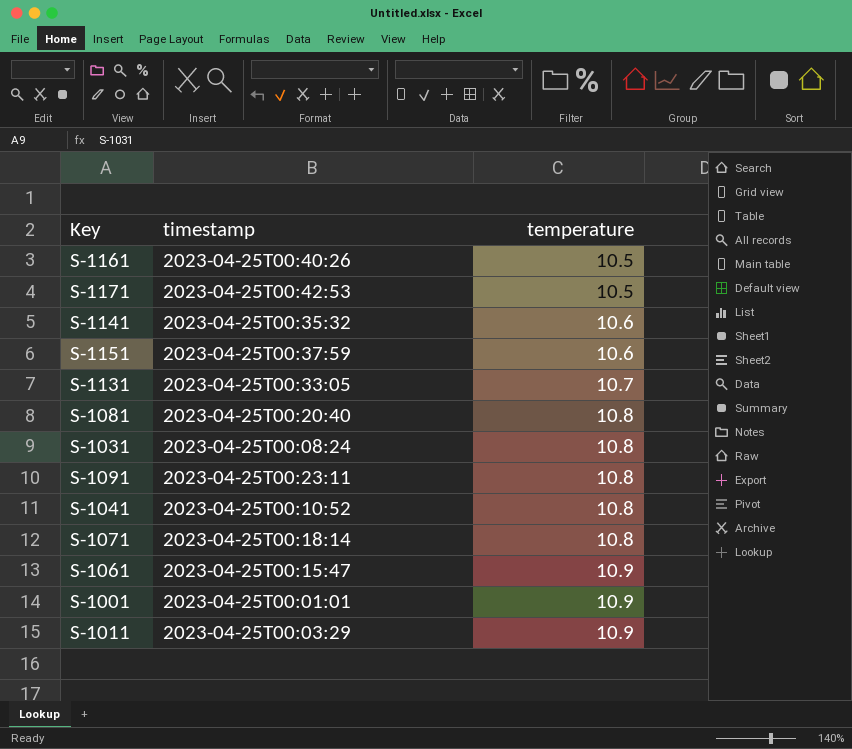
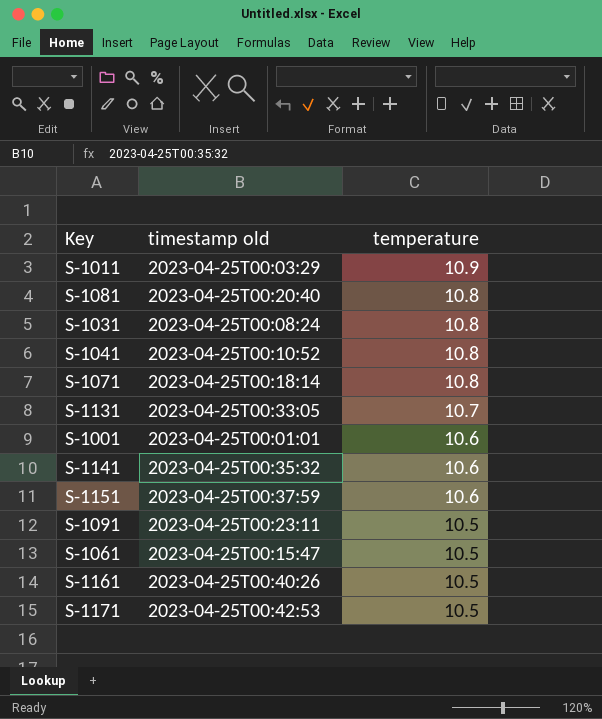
row order: temperature ascending -> temperature descending
column name: timestamp -> timestamp old
S-1001 | temperature: 10.9 -> 10.6
S-1091 | temperature: 10.8 -> 10.5
S-1061 | temperature: 10.9 -> 10.5

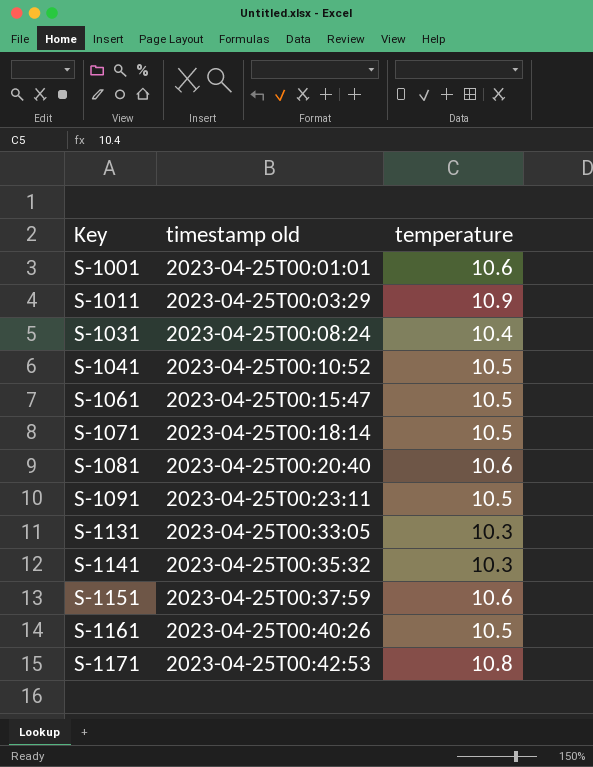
row order: temperature descending -> Key ascending
S-1031 | temperature: 10.8 -> 10.4
S-1041 | temperature: 10.8 -> 10.5
S-1071 | temperature: 10.8 -> 10.5
S-1081 | temperature: 10.8 -> 10.6
S-1131 | temperature: 10.7 -> 10.3
S-1141 | temperature: 10.6 -> 10.3
S-1171 | temperature: 10.5 -> 10.8

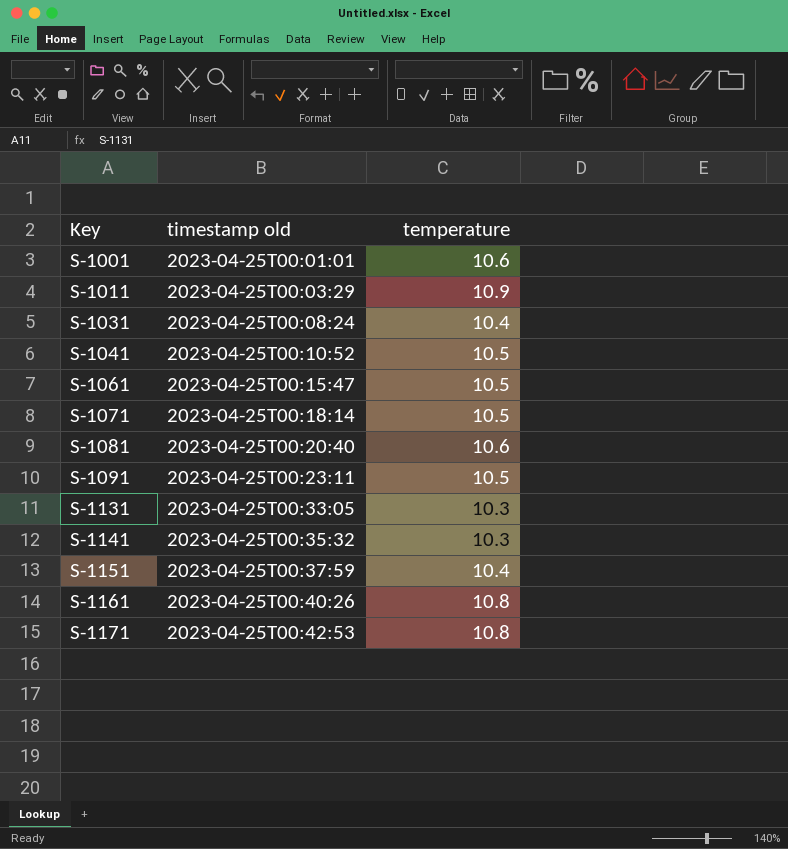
S-1151 | temperature: 10.6 -> 10.4
S-1161 | temperature: 10.5 -> 10.8

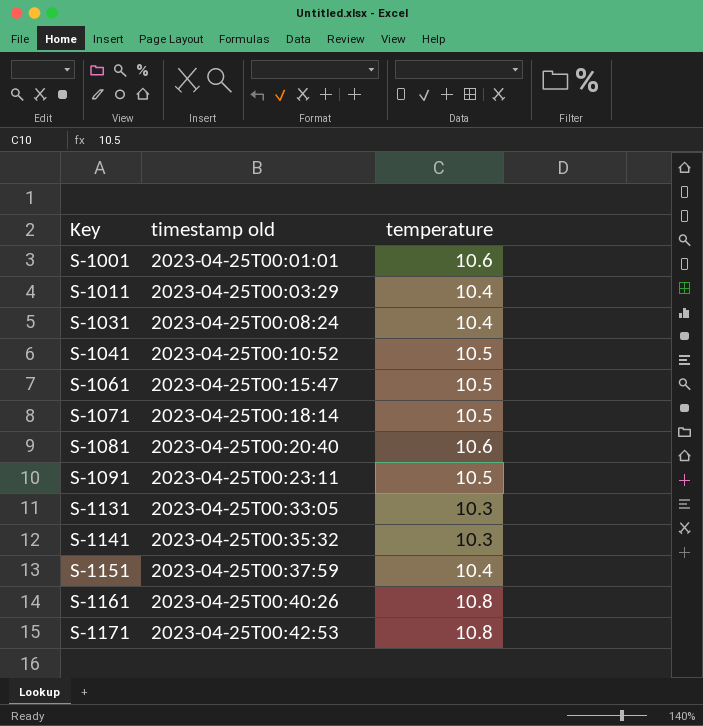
S-1011 | temperature: 10.9 -> 10.4

